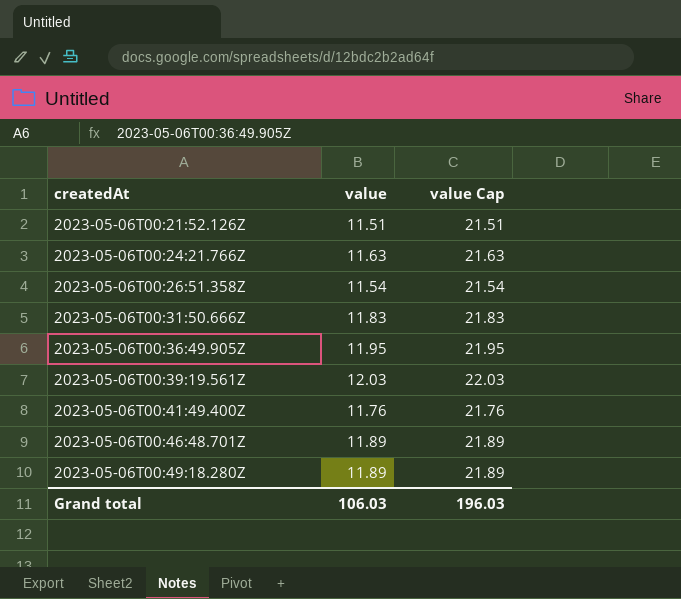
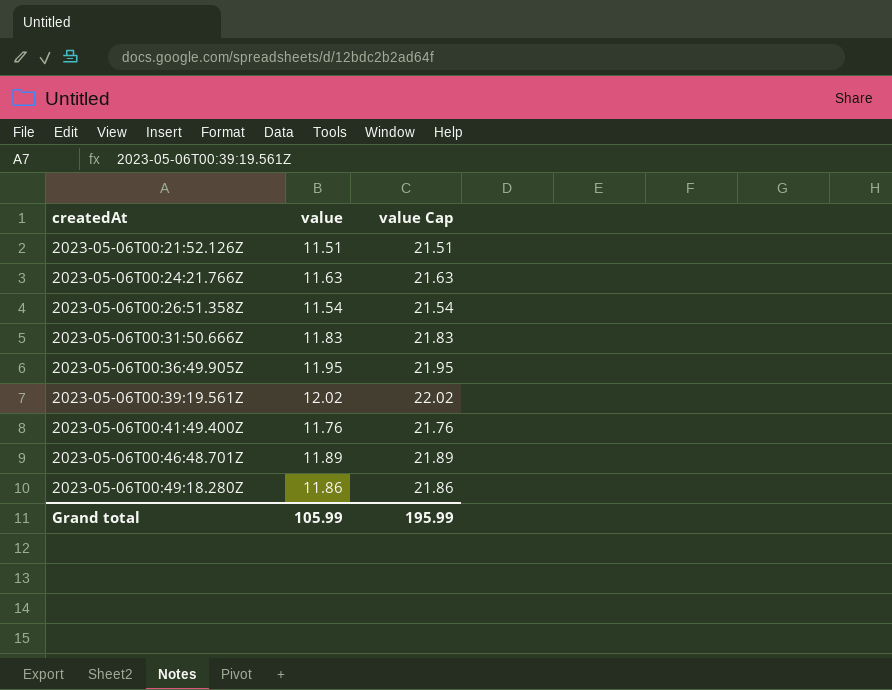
2023-05-06T00:39:19.561Z | value: 12.03 -> 12.02
2023-05-06T00:39:19.561Z | value Cap: 22.03 -> 22.02
2023-05-06T00:49:18.280Z | value: 11.89 -> 11.86
2023-05-06T00:49:18.280Z | value Cap: 21.89 -> 21.86
Grand total | value: 106.03 -> 105.99
Grand total | value Cap: 196.03 -> 195.99

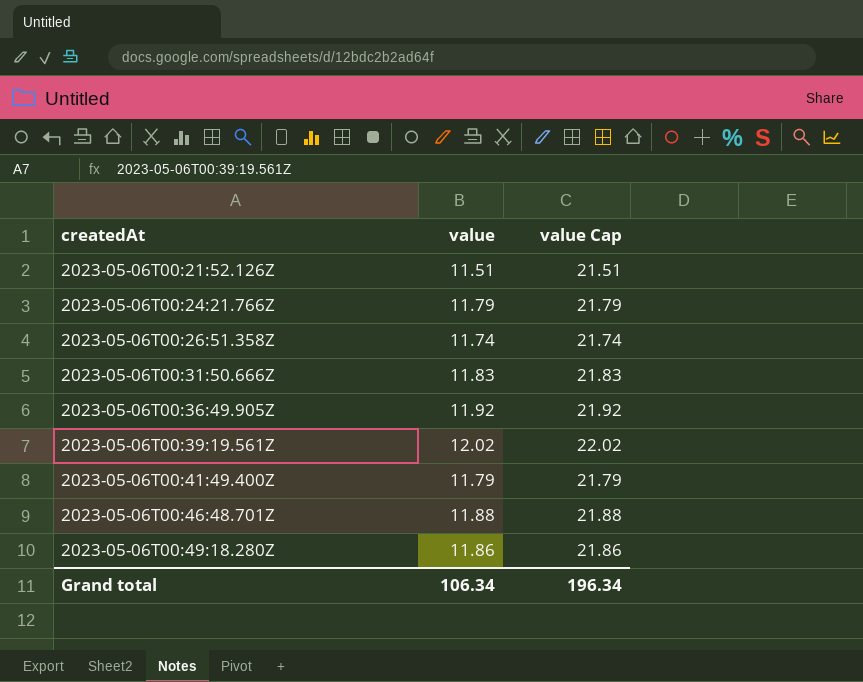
2023-05-06T00:24:21.766Z | value: 11.63 -> 11.79
2023-05-06T00:24:21.766Z | value Cap: 21.63 -> 21.79
2023-05-06T00:26:51.358Z | value: 11.54 -> 11.74
2023-05-06T00:26:51.358Z | value Cap: 21.54 -> 21.74
2023-05-06T00:36:49.905Z | value: 11.95 -> 11.92
2023-05-06T00:36:49.905Z | value Cap: 21.95 -> 21.92
2023-05-06T00:41:49.400Z | value: 11.76 -> 11.79
2023-05-06T00:41:49.400Z | value Cap: 21.76 -> 21.79
2023-05-06T00:46:48.701Z | value: 11.89 -> 11.88
2023-05-06T00:46:48.701Z | value Cap: 21.89 -> 21.88
Grand total | value: 105.99 -> 106.34
Grand total | value Cap: 195.99 -> 196.34

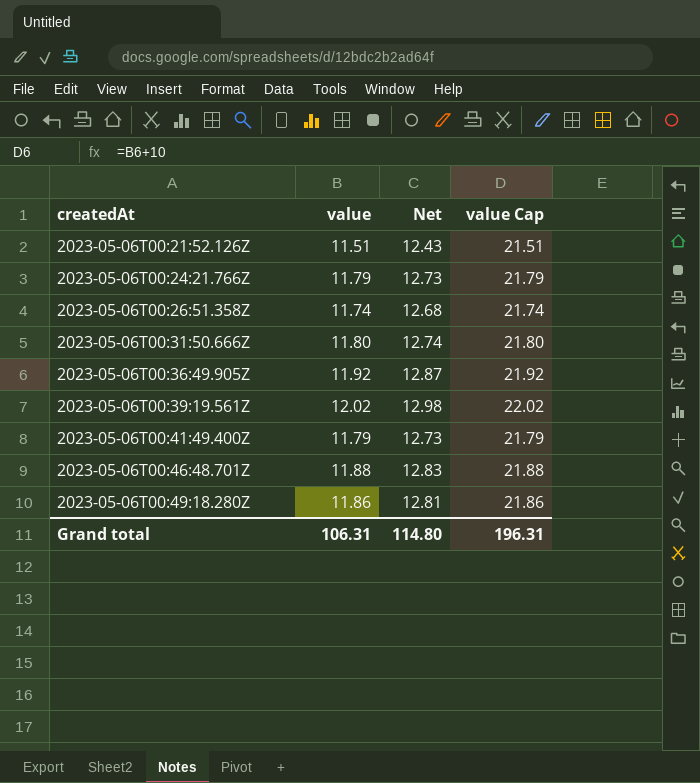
column Net | formula: none -> [value] * 1.08
2023-05-06T00:31:50.666Z | value: 11.83 -> 11.80
2023-05-06T00:31:50.666Z | value Cap: 21.83 -> 21.80
Grand total | value: 106.34 -> 106.31
Grand total | value Cap: 196.34 -> 196.31

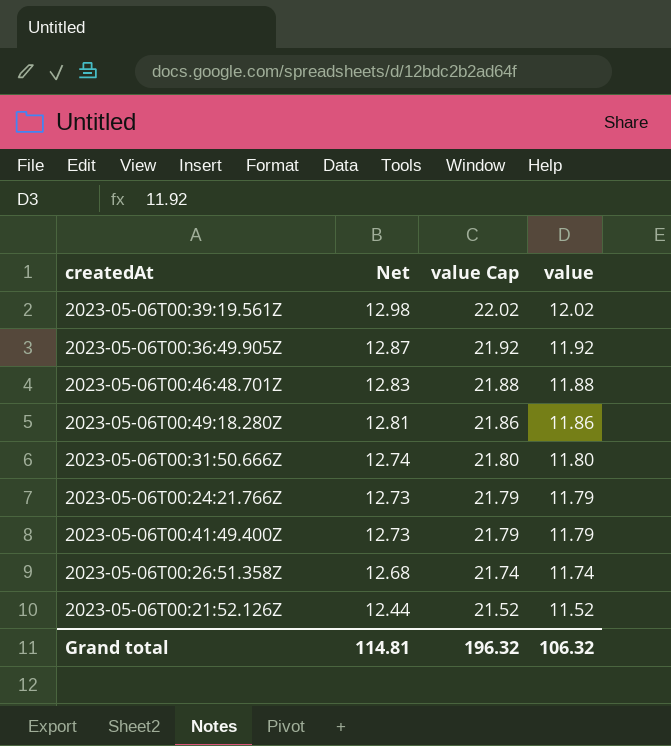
row order: createdAt ascending -> Net descending
column value | position: 2 -> 4
2023-05-06T00:21:52.126Z | Net: 12.43 -> 12.44
2023-05-06T00:21:52.126Z | value Cap: 21.51 -> 21.52
2023-05-06T00:21:52.126Z | value: 11.51 -> 11.52
Grand total | Net: 114.80 -> 114.81
Grand total | value Cap: 196.31 -> 196.32
Grand total | value: 106.31 -> 106.32

